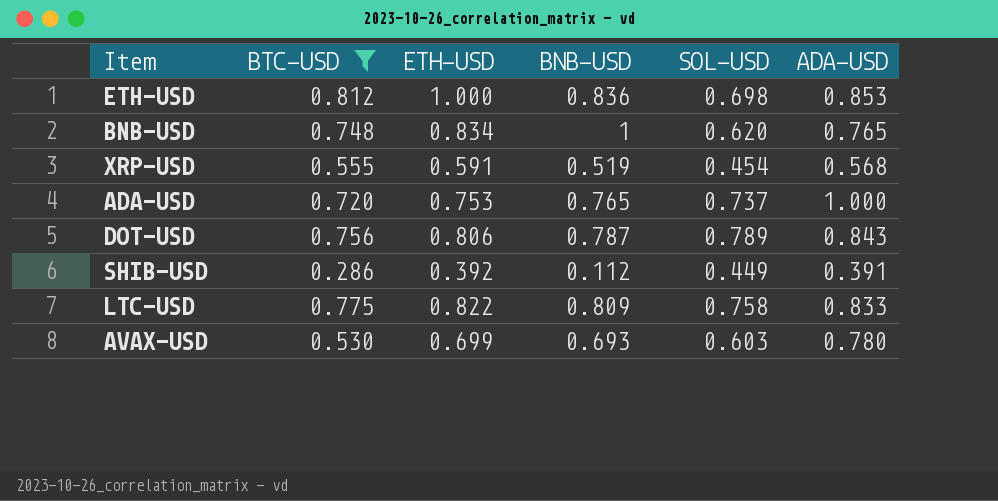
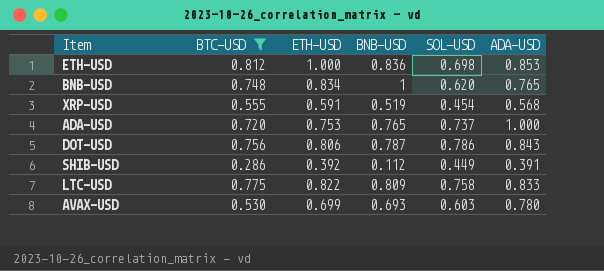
DOT-USD | SOL-USD: 0.789 -> 0.786

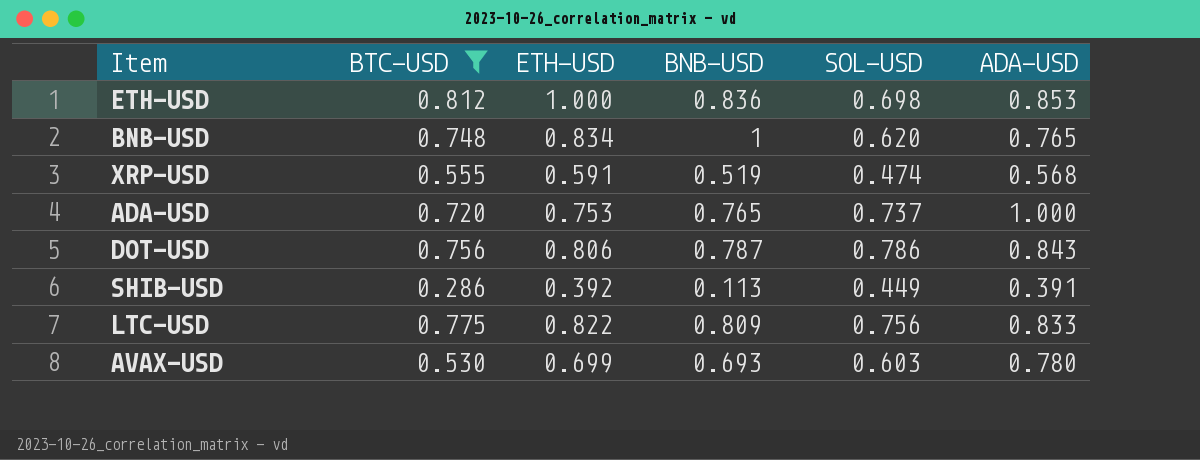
XRP-USD | SOL-USD: 0.454 -> 0.474
SHIB-USD | BNB-USD: 0.112 -> 0.113
LTC-USD | SOL-USD: 0.758 -> 0.756

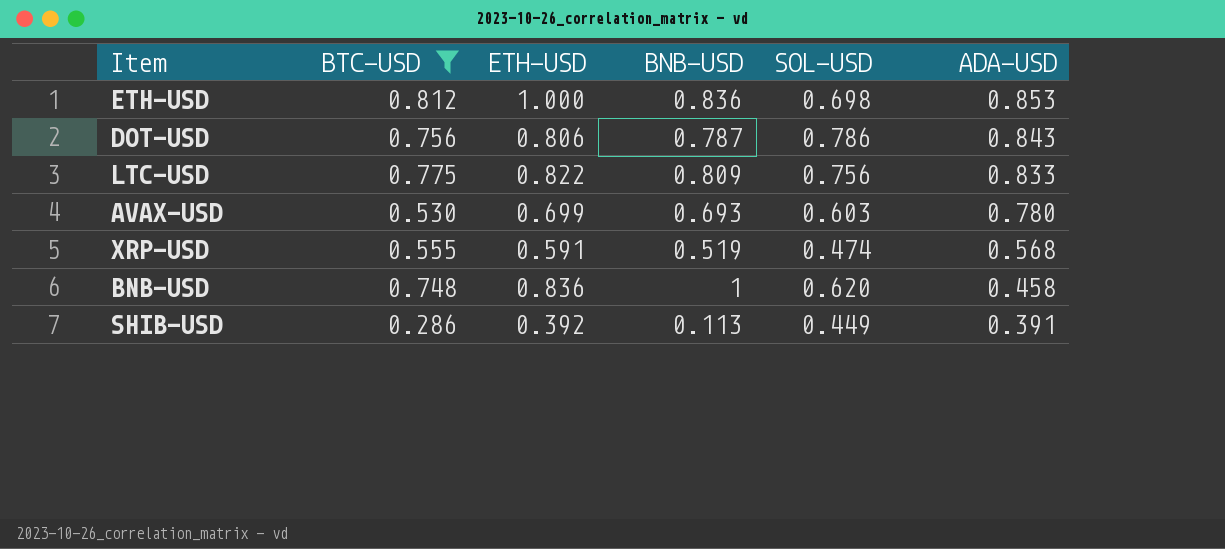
row order: none -> ADA-USD descending
row ADA-USD: 0.720 | 0.753 | 0.765 | 0.737 | 1.000 -> none
BNB-USD | ETH-USD: 0.834 -> 0.836
BNB-USD | ADA-USD: 0.765 -> 0.458

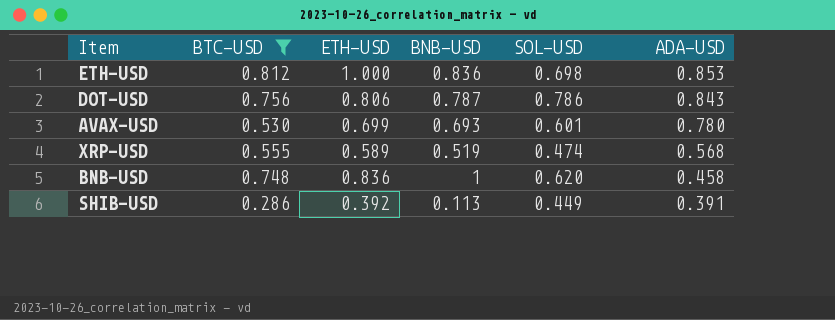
row LTC-USD: 0.775 | 0.822 | 0.809 | 0.756 | 0.833 -> none
AVAX-USD | SOL-USD: 0.603 -> 0.601
XRP-USD | ETH-USD: 0.591 -> 0.589

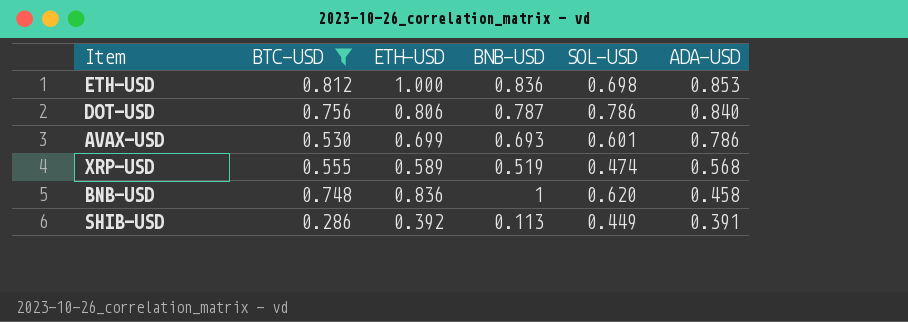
DOT-USD | ADA-USD: 0.843 -> 0.840
AVAX-USD | ADA-USD: 0.780 -> 0.786

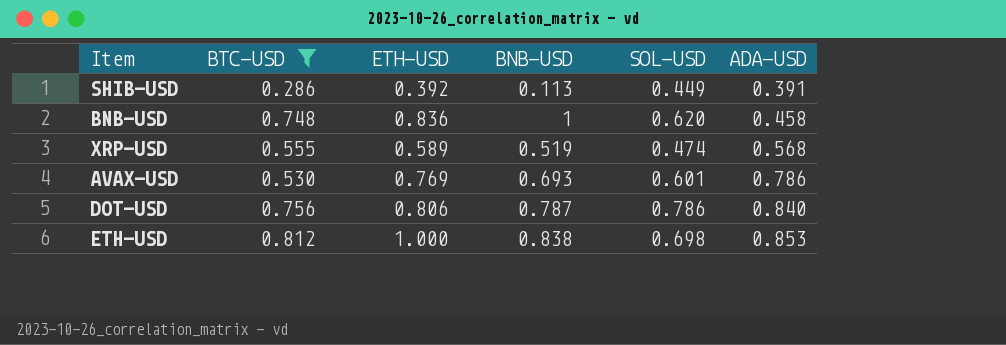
row order: ADA-USD descending -> ADA-USD ascending
AVAX-USD | ETH-USD: 0.699 -> 0.769
ETH-USD | BNB-USD: 0.836 -> 0.838

